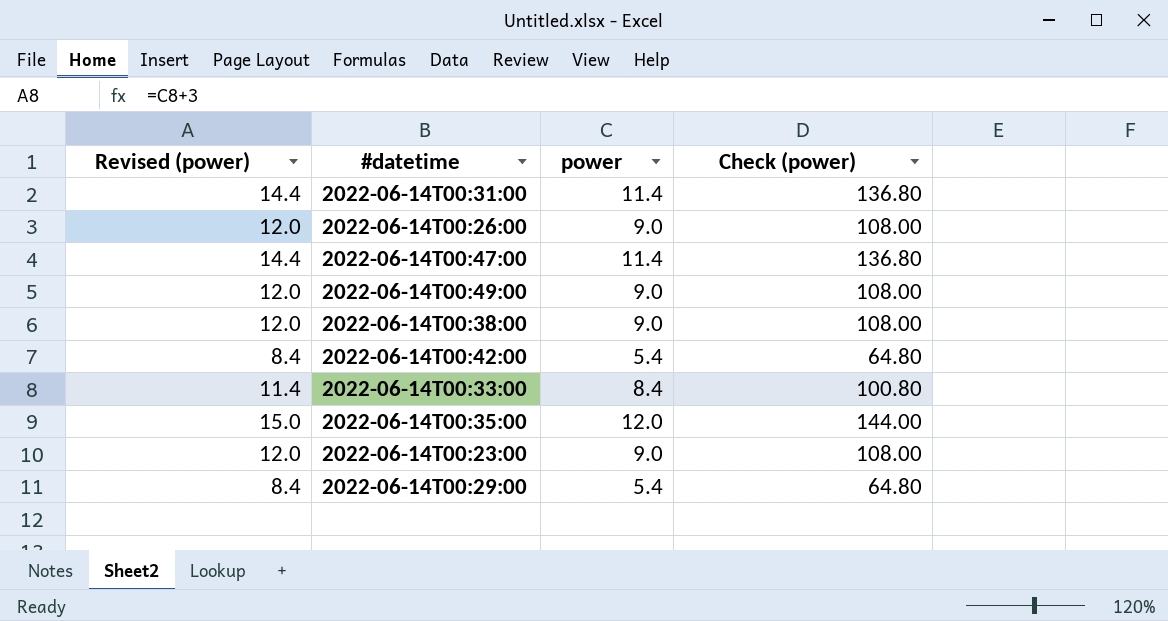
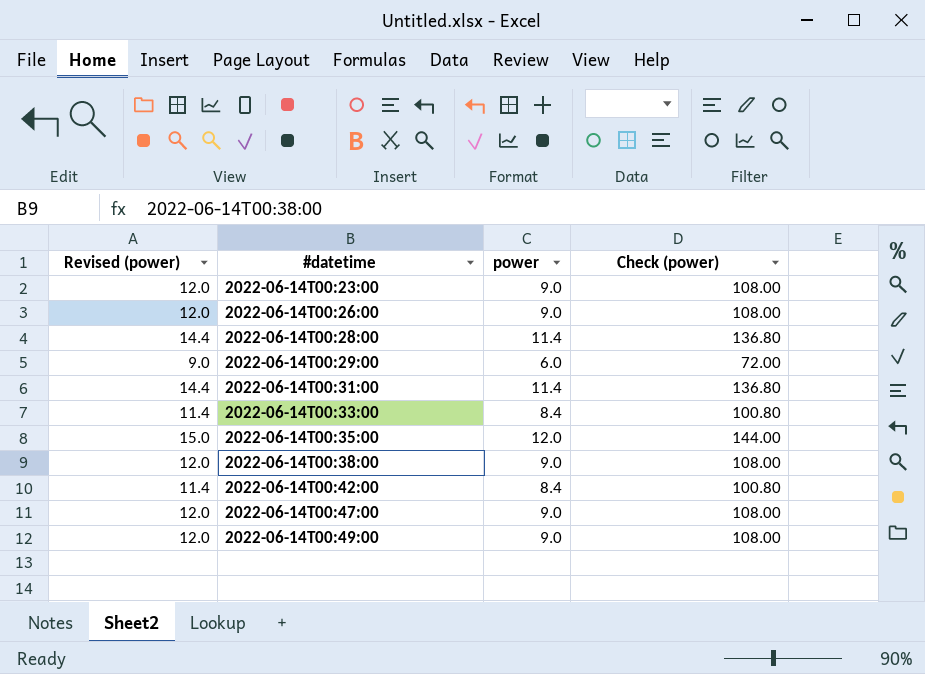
row order: none -> #datetime ascending
row 2022-06-14T00:28:00: none -> 14.4 | 11.4 | 136.80
2022-06-14T00:29:00 | Revised (power): 8.4 -> 9.0
2022-06-14T00:29:00 | power: 5.4 -> 6.0
2022-06-14T00:29:00 | Check (power): 64.80 -> 72.00
2022-06-14T00:42:00 | Revised (power): 8.4 -> 11.4
2022-06-14T00:42:00 | power: 5.4 -> 8.4
2022-06-14T00:42:00 | Check (power): 64.80 -> 100.80
2022-06-14T00:47:00 | Revised (power): 14.4 -> 12.0
2022-06-14T00:47:00 | power: 11.4 -> 9.0
2022-06-14T00:47:00 | Check (power): 136.80 -> 108.00

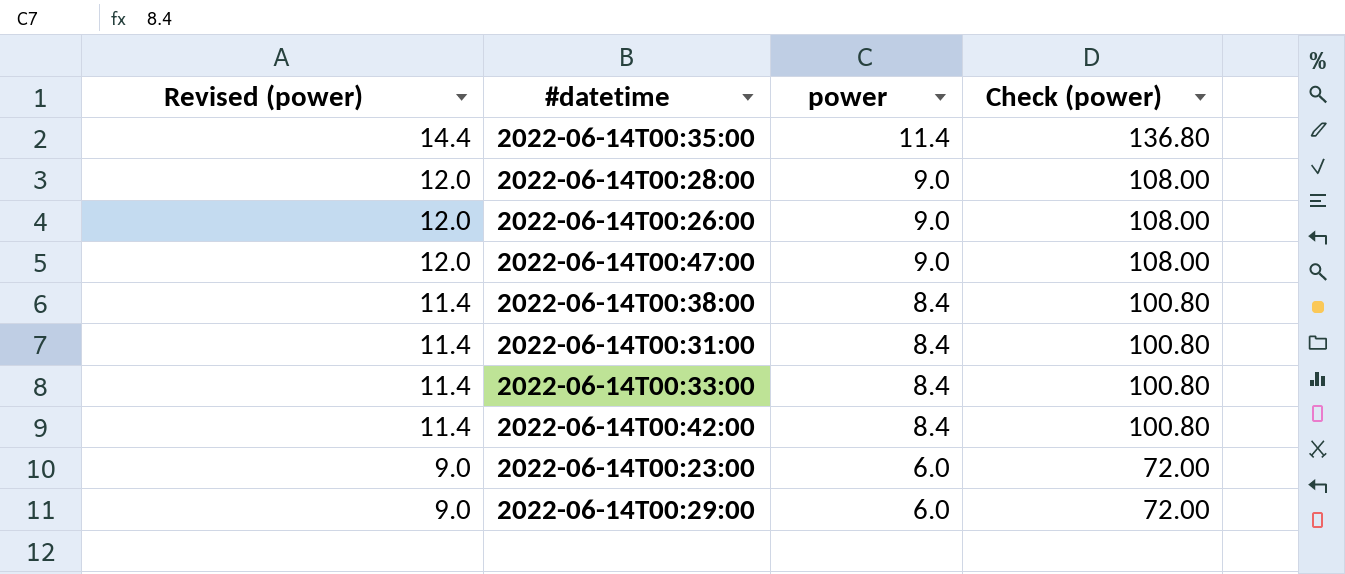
row order: #datetime ascending -> Revised (power) descending
row 2022-06-14T00:49:00: 12.0 | 9.0 | 108.00 -> none
2022-06-14T00:35:00 | Revised (power): 15.0 -> 14.4
2022-06-14T00:35:00 | power: 12.0 -> 11.4
2022-06-14T00:35:00 | Check (power): 144.00 -> 136.80
2022-06-14T00:28:00 | Revised (power): 14.4 -> 12.0
2022-06-14T00:28:00 | power: 11.4 -> 9.0
2022-06-14T00:28:00 | Check (power): 136.80 -> 108.00
2022-06-14T00:38:00 | Revised (power): 12.0 -> 11.4
2022-06-14T00:38:00 | power: 9.0 -> 8.4
2022-06-14T00:38:00 | Check (power): 108.00 -> 100.80
2022-06-14T00:31:00 | Revised (power): 14.4 -> 11.4
2022-06-14T00:31:00 | power: 11.4 -> 8.4
2022-06-14T00:31:00 | Check (power): 136.80 -> 100.80
2022-06-14T00:23:00 | Revised (power): 12.0 -> 9.0
2022-06-14T00:23:00 | power: 9.0 -> 6.0
2022-06-14T00:23:00 | Check (power): 108.00 -> 72.00

